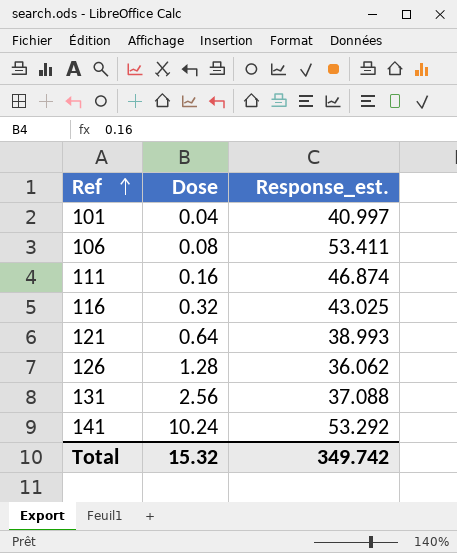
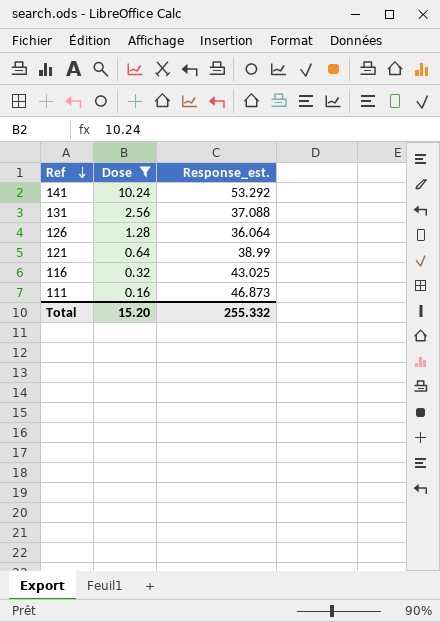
filter: none -> Dose >= 0.16
row order: Ref ascending -> Ref descending
126 | Response_est.: 36.062 -> 36.064
121 | Response_est.: 38.993 -> 38.99
111 | Response_est.: 46.874 -> 46.873
Total | Dose: 15.32 -> 15.20
Total | Response_est.: 349.742 -> 255.332

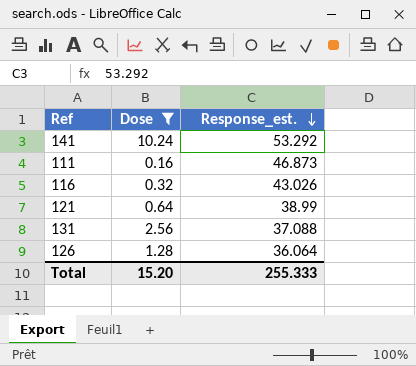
row order: Ref descending -> Response_est. descending
116 | Response_est.: 43.025 -> 43.026
Total | Response_est.: 255.332 -> 255.333

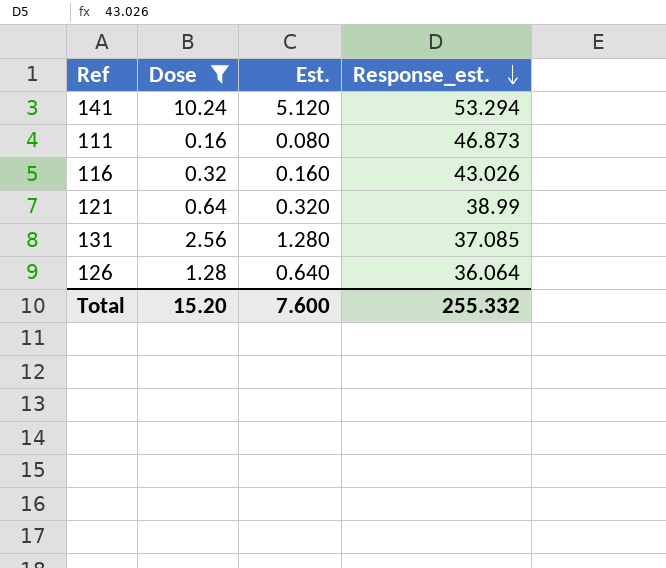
column Est. | formula: none -> [Dose] * 0.5
141 | Response_est.: 53.292 -> 53.294
131 | Response_est.: 37.088 -> 37.085
Total | Response_est.: 255.333 -> 255.332

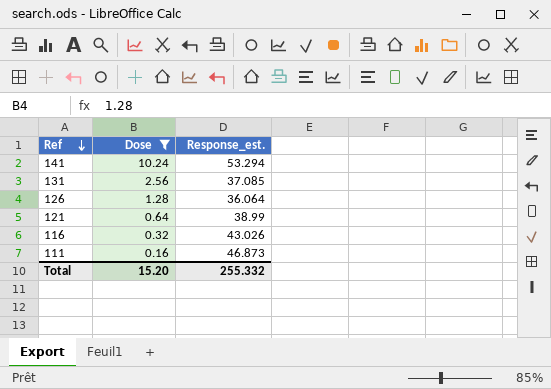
row order: Response_est. descending -> Ref descending
column Est. | formula: [Dose] * 0.5 -> none

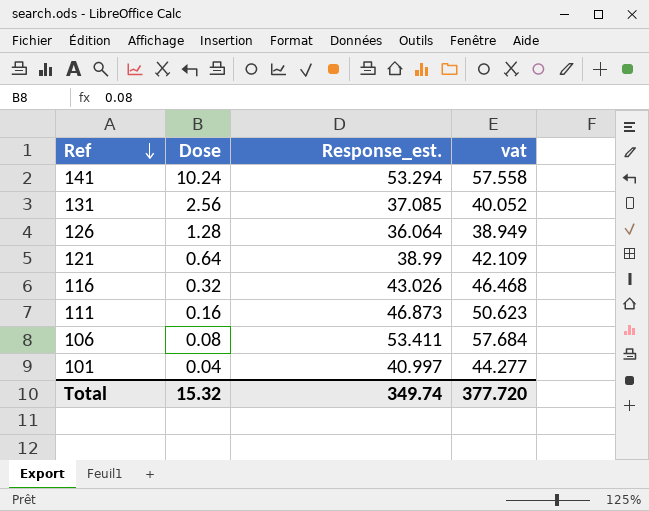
filter: Dose >= 0.16 -> none
column vat | formula: none -> [Response_est.] * 1.08
Total | Dose: 15.20 -> 15.32
Total | Response_est.: 255.332 -> 349.74

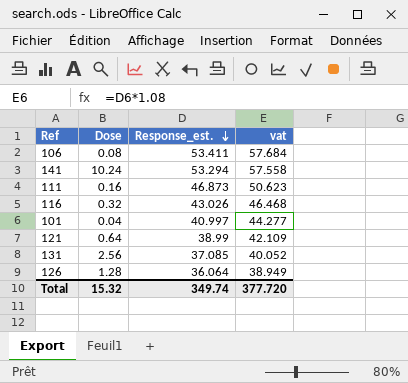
row order: Ref descending -> Response_est. descending

